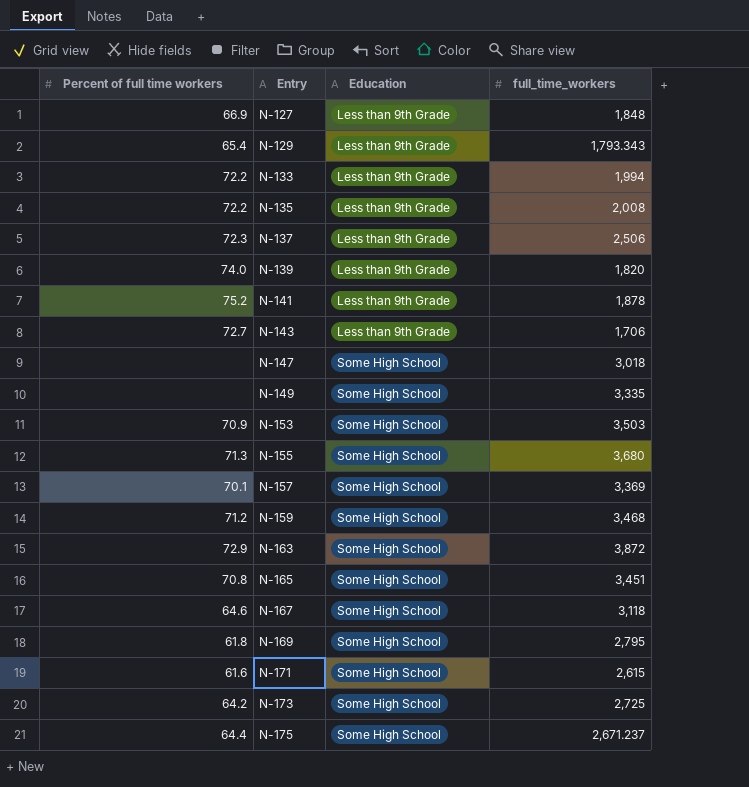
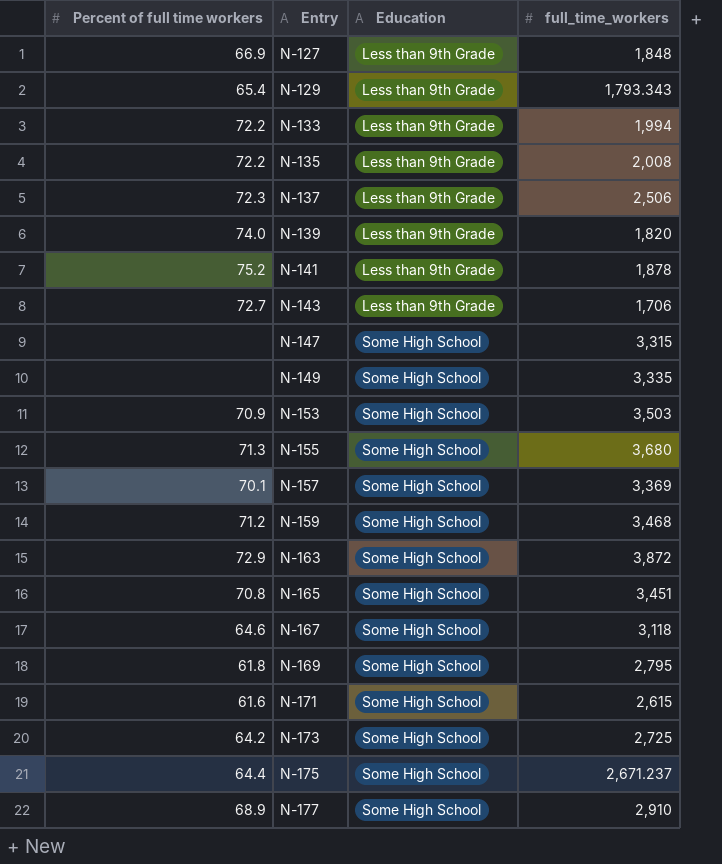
N-147 | full_time_workers: 3,018 -> 3,315
row N-177: none -> 68.9 | Some High School | 2,910

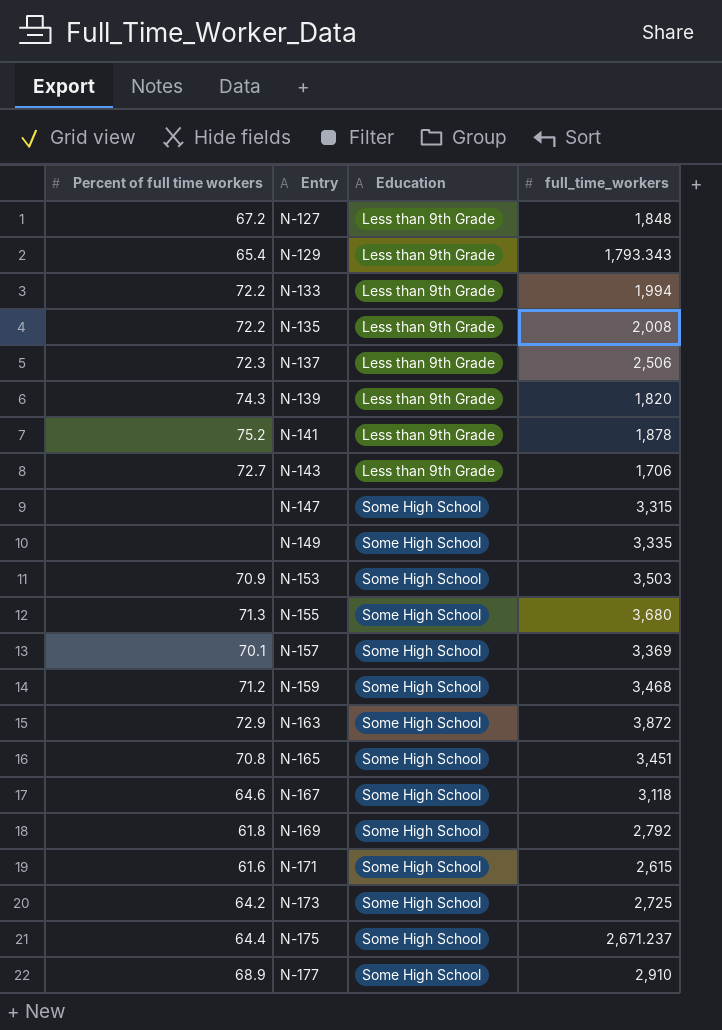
N-127 | Percent of full time workers: 66.9 -> 67.2
N-139 | Percent of full time workers: 74.0 -> 74.3
N-169 | full_time_workers: 2,795 -> 2,792

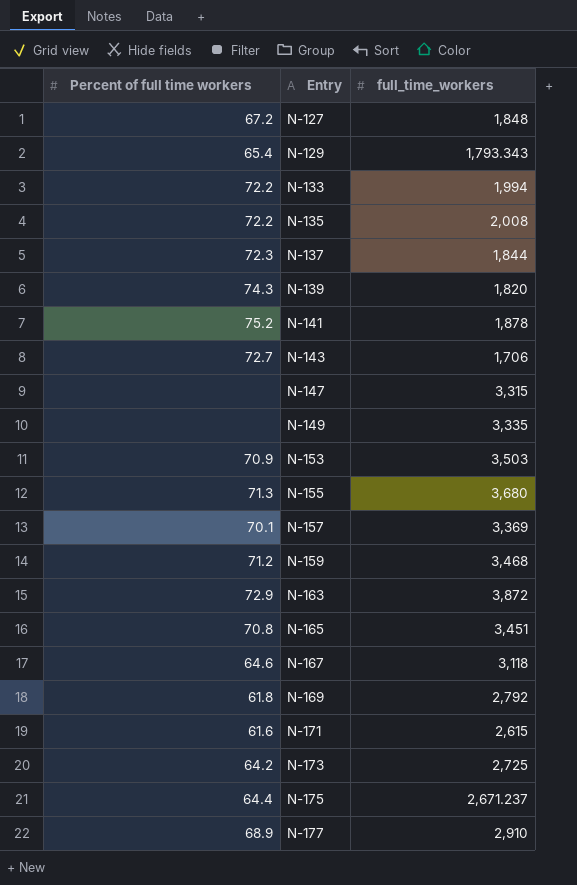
column Education | position: 3 -> none
N-137 | full_time_workers: 2,506 -> 1,844

